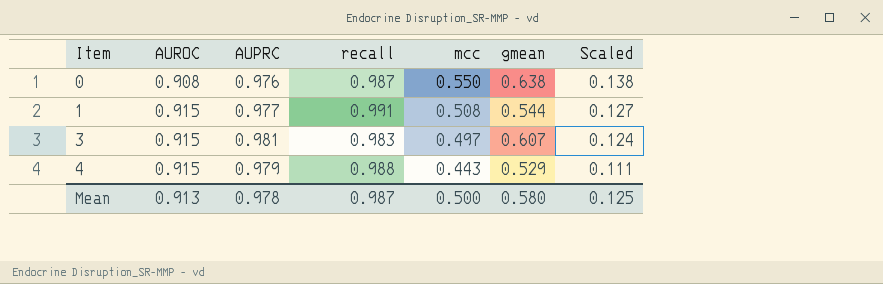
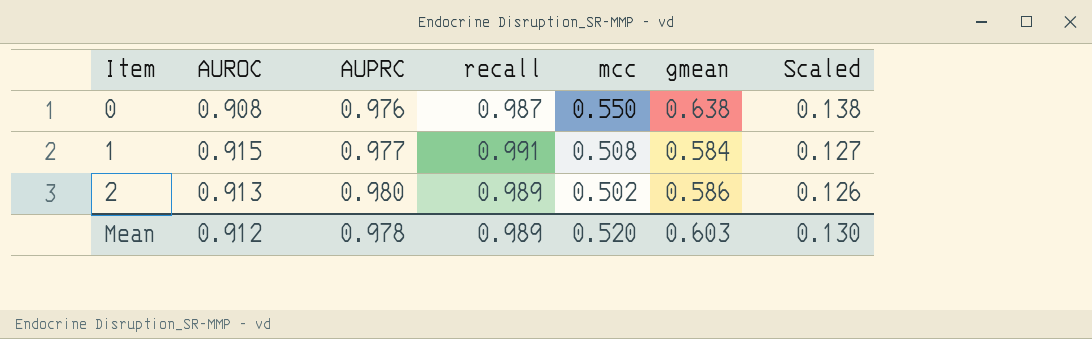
row 3: 0.915 | 0.981 | 0.983 | 0.497 | 0.607 | 0.124 -> none
row 4: 0.915 | 0.979 | 0.988 | 0.443 | 0.529 | 0.111 -> none
1 | gmean: 0.544 -> 0.584
row 2: none -> 0.913 | 0.980 | 0.989 | 0.502 | 0.586 | 0.126
Mean | AUROC: 0.913 -> 0.912
Mean | recall: 0.987 -> 0.989
Mean | mcc: 0.500 -> 0.520
Mean | gmean: 0.580 -> 0.603
Mean | Scaled: 0.125 -> 0.130

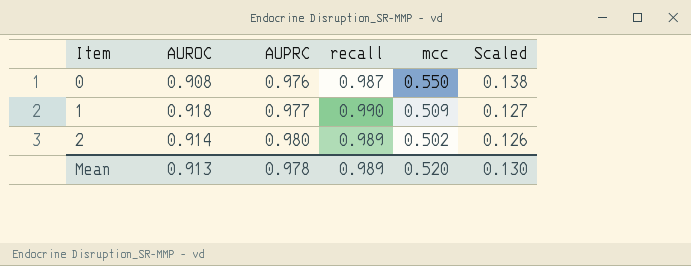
column gmean | position: 6 -> none
1 | AUROC: 0.915 -> 0.918
1 | recall: 0.991 -> 0.990
1 | mcc: 0.508 -> 0.509
2 | AUROC: 0.913 -> 0.914
Mean | AUROC: 0.912 -> 0.913

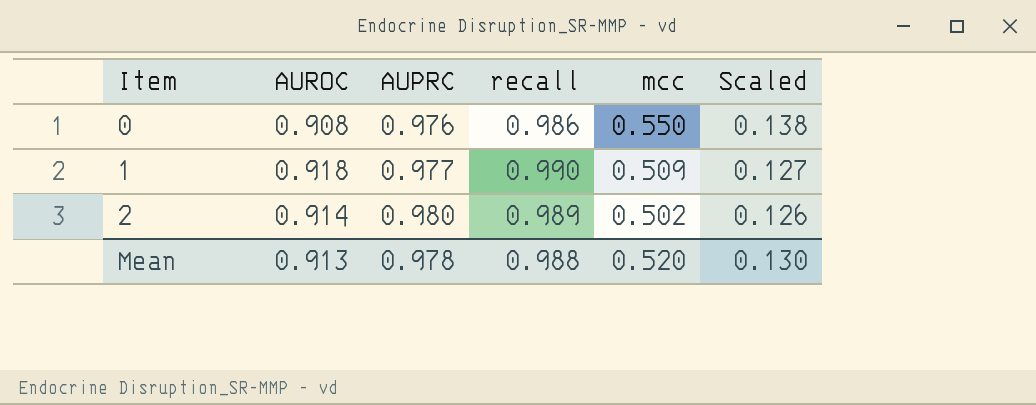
0 | recall: 0.987 -> 0.986
Mean | recall: 0.989 -> 0.988

